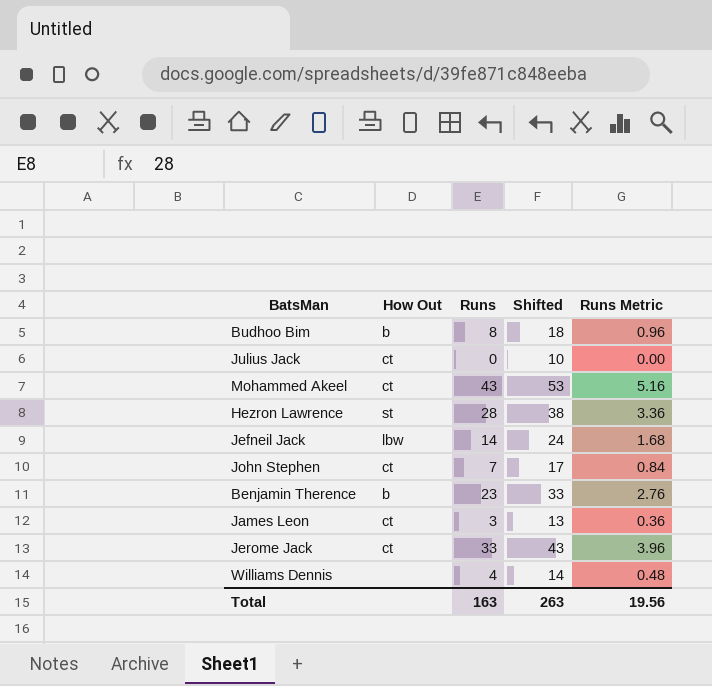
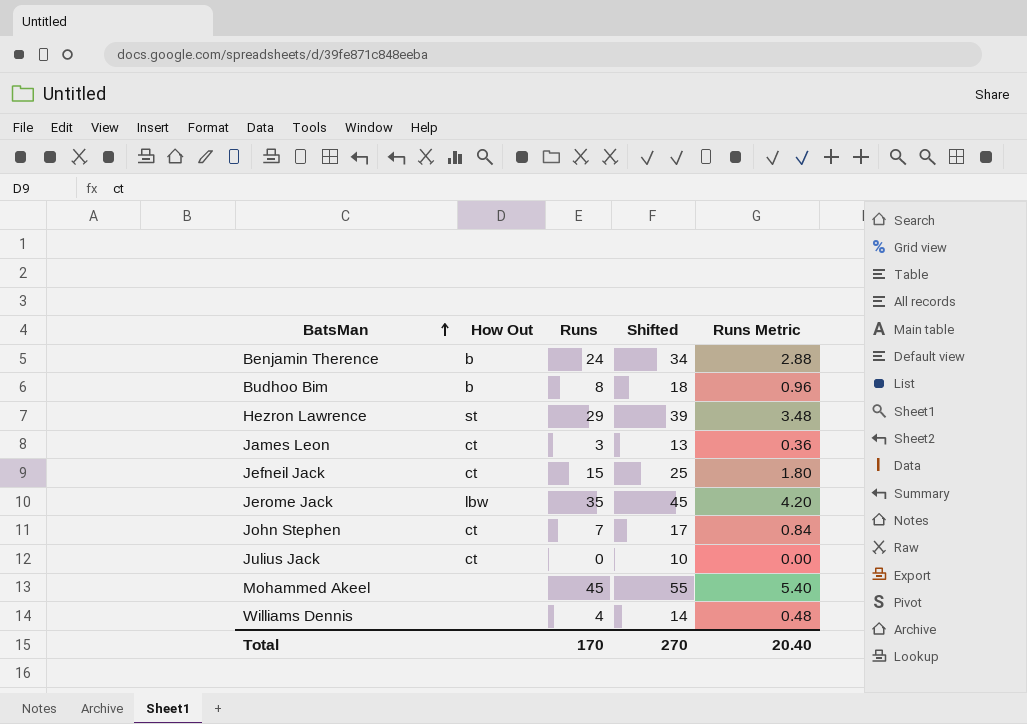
row order: none -> BatsMan ascending
Benjamin Therence | Runs: 23 -> 24
Benjamin Therence | Shifted: 33 -> 34
Benjamin Therence | Runs Metric: 2.76 -> 2.88
Hezron Lawrence | Runs: 28 -> 29
Hezron Lawrence | Shifted: 38 -> 39
Hezron Lawrence | Runs Metric: 3.36 -> 3.48
Jefneil Jack | How Out: lbw -> ct
Jefneil Jack | Runs: 14 -> 15
Jefneil Jack | Shifted: 24 -> 25
Jefneil Jack | Runs Metric: 1.68 -> 1.80
Jerome Jack | How Out: ct -> lbw
Jerome Jack | Runs: 33 -> 35
Jerome Jack | Shifted: 43 -> 45
Jerome Jack | Runs Metric: 3.96 -> 4.20
Mohammed Akeel | How Out: ct -> none
Mohammed Akeel | Runs: 43 -> 45
Mohammed Akeel | Shifted: 53 -> 55
Mohammed Akeel | Runs Metric: 5.16 -> 5.40
Total | Runs: 163 -> 170
Total | Shifted: 263 -> 270
Total | Runs Metric: 19.56 -> 20.40

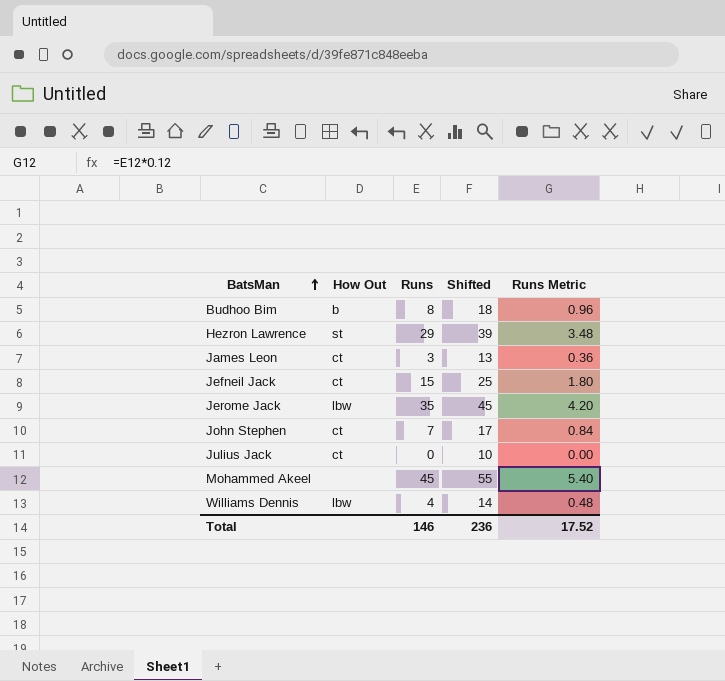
row Benjamin Therence: b | 24 | 34 | 2.88 -> none
Williams Dennis | How Out: none -> lbw
Total | Runs: 170 -> 146
Total | Shifted: 270 -> 236
Total | Runs Metric: 20.40 -> 17.52

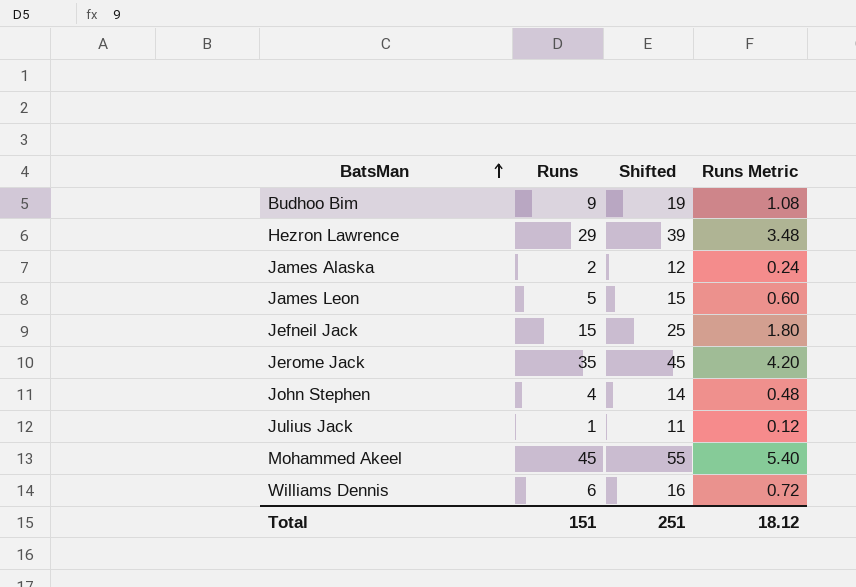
column How Out | position: 2 -> none
Budhoo Bim | Runs: 8 -> 9
Budhoo Bim | Shifted: 18 -> 19
Budhoo Bim | Runs Metric: 0.96 -> 1.08
row James Alaska: none -> 2 | 12 | 0.24
James Leon | Runs: 3 -> 5
James Leon | Shifted: 13 -> 15
James Leon | Runs Metric: 0.36 -> 0.60
John Stephen | Runs: 7 -> 4
John Stephen | Shifted: 17 -> 14
John Stephen | Runs Metric: 0.84 -> 0.48
Julius Jack | Runs: 0 -> 1
Julius Jack | Shifted: 10 -> 11
Julius Jack | Runs Metric: 0.00 -> 0.12
Williams Dennis | Runs: 4 -> 6
Williams Dennis | Shifted: 14 -> 16
Williams Dennis | Runs Metric: 0.48 -> 0.72
Total | Runs: 146 -> 151
Total | Shifted: 236 -> 251
Total | Runs Metric: 17.52 -> 18.12

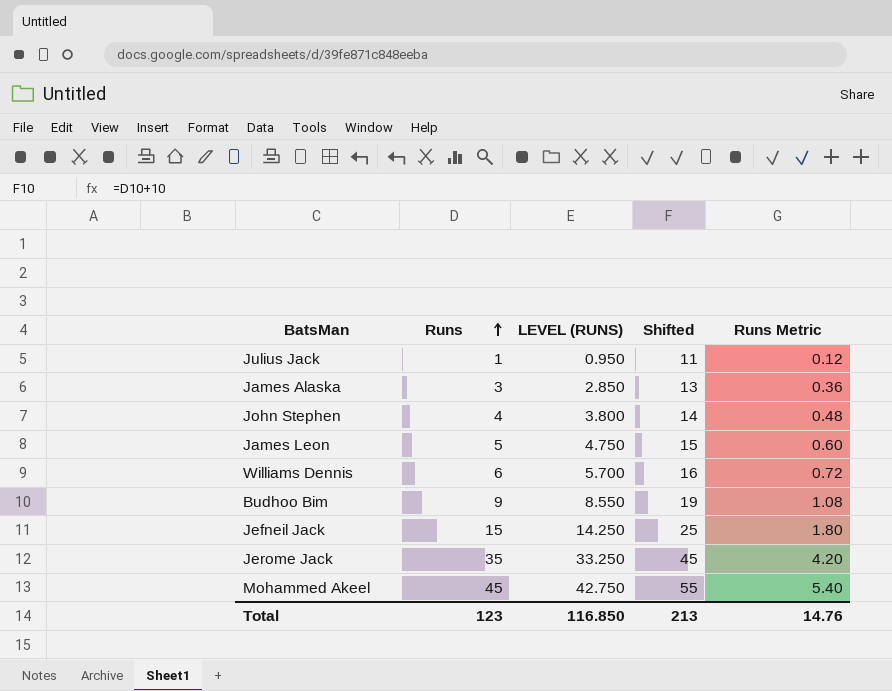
row order: BatsMan ascending -> Runs ascending
column LEVEL (RUNS) | formula: none -> [Runs] * 0.95
row Hezron Lawrence: 29 | 39 | 3.48 -> none
James Alaska | Runs: 2 -> 3
James Alaska | Shifted: 12 -> 13
James Alaska | Runs Metric: 0.24 -> 0.36
Total | Runs: 151 -> 123
Total | Shifted: 251 -> 213
Total | Runs Metric: 18.12 -> 14.76

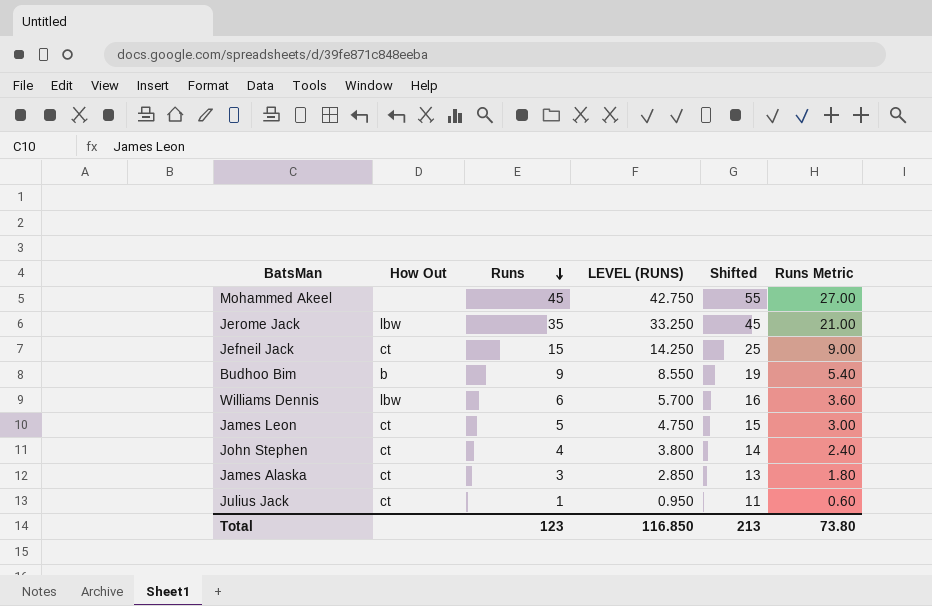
row order: Runs ascending -> Runs descending
column How Out | position: none -> 2
column Runs Metric | formula: [Runs] * 0.12 -> [Runs] * 0.6
Total | Runs Metric: 14.76 -> 73.80

